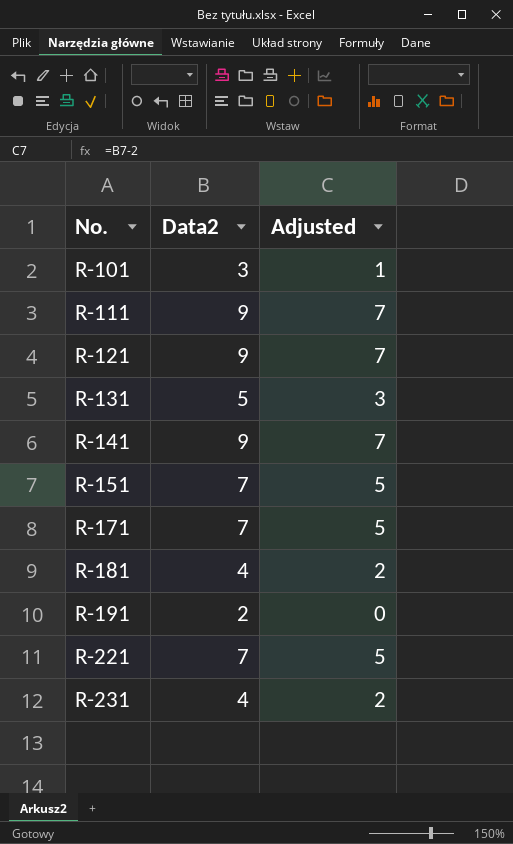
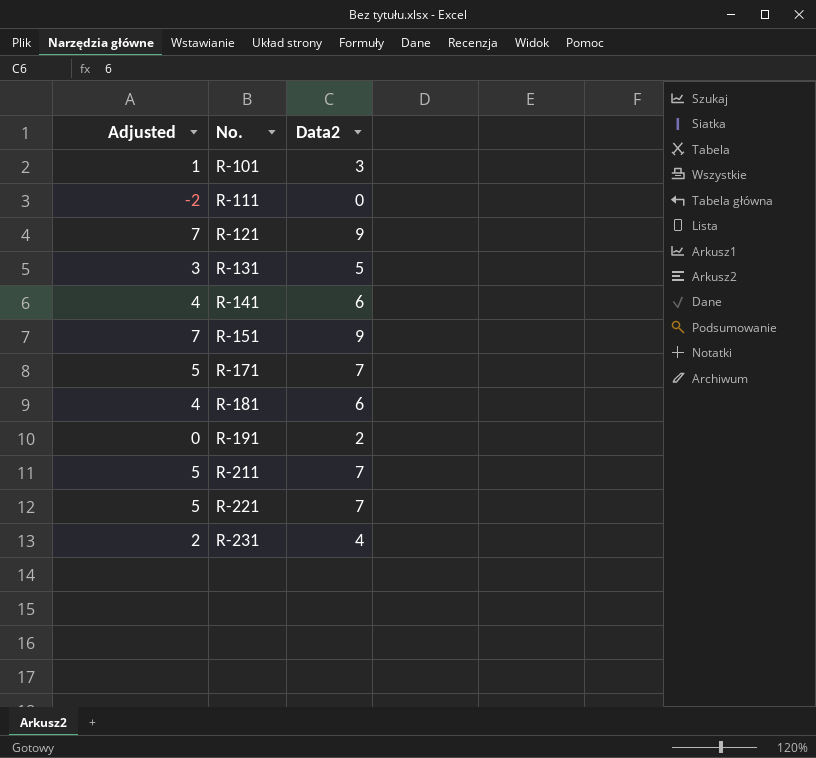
column Adjusted | position: 3 -> 1
R-111 | Adjusted: 7 -> -2
R-111 | Data2: 9 -> 0
R-141 | Adjusted: 7 -> 4
R-141 | Data2: 9 -> 6
R-151 | Adjusted: 5 -> 7
R-151 | Data2: 7 -> 9
R-181 | Adjusted: 2 -> 4
R-181 | Data2: 4 -> 6
row R-211: none -> 5 | 7

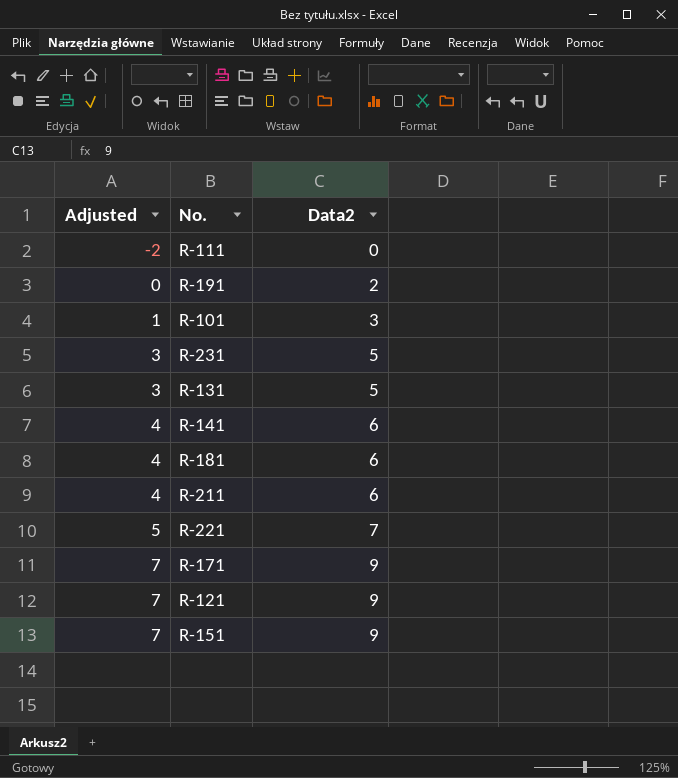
row order: No. ascending -> Adjusted ascending
R-231 | Adjusted: 2 -> 3
R-231 | Data2: 4 -> 5
R-211 | Adjusted: 5 -> 4
R-211 | Data2: 7 -> 6
R-171 | Adjusted: 5 -> 7
R-171 | Data2: 7 -> 9

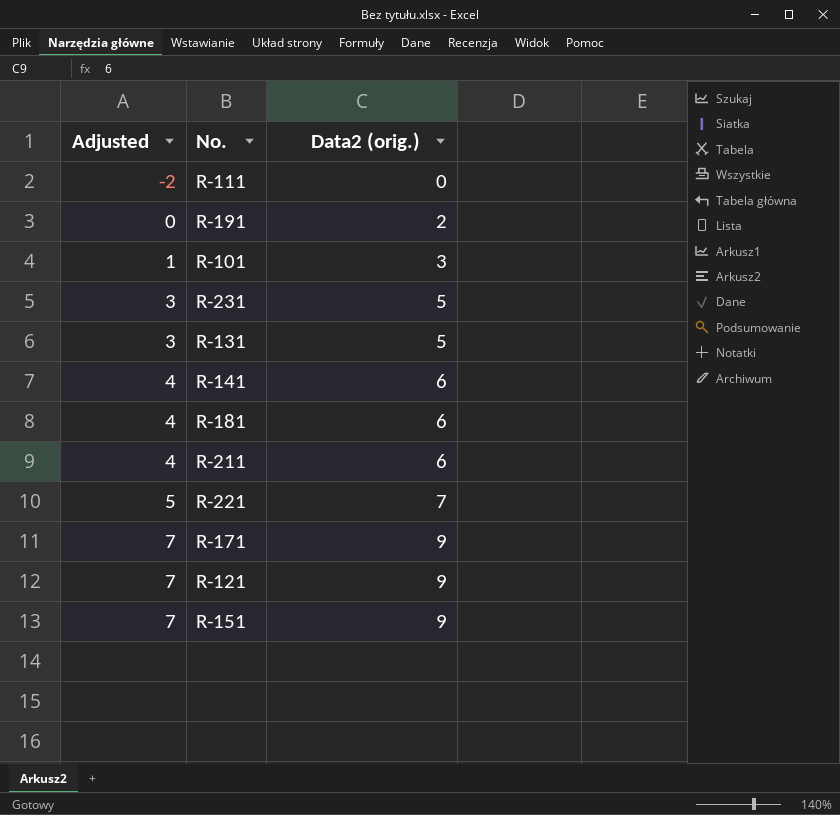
column name: Data2 -> Data2 (orig.)

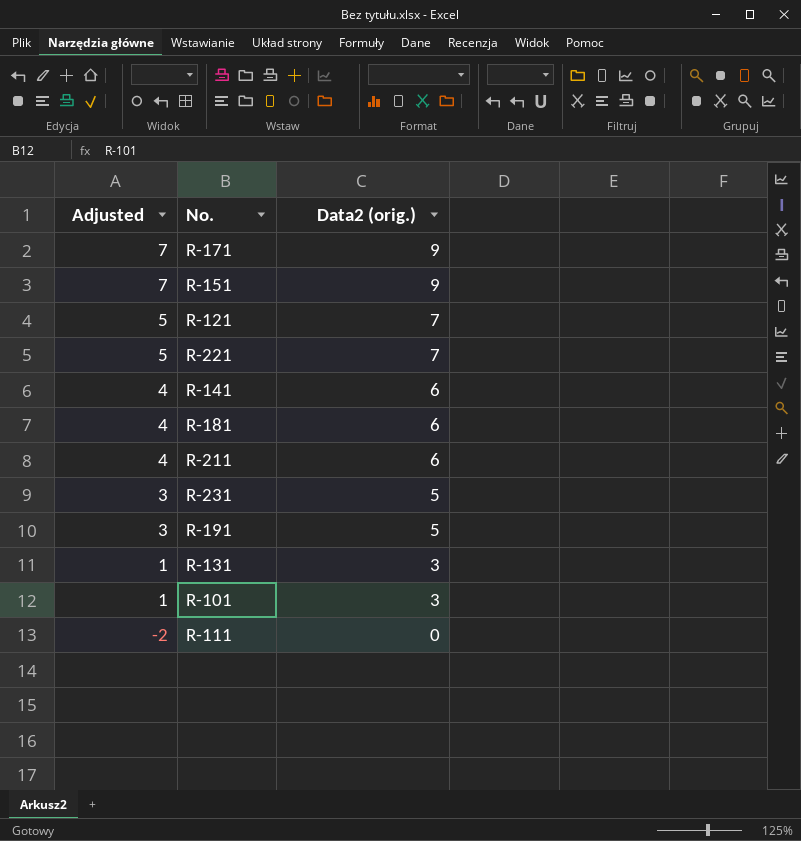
row order: Adjusted ascending -> Adjusted descending
R-121 | Adjusted: 7 -> 5
R-121 | Data2 (orig.): 9 -> 7
R-191 | Adjusted: 0 -> 3
R-191 | Data2 (orig.): 2 -> 5
R-131 | Adjusted: 3 -> 1
R-131 | Data2 (orig.): 5 -> 3

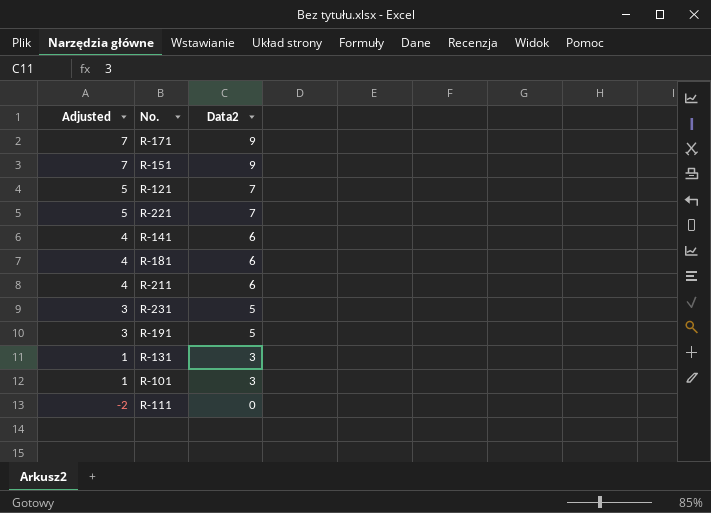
column name: Data2 (orig.) -> Data2

